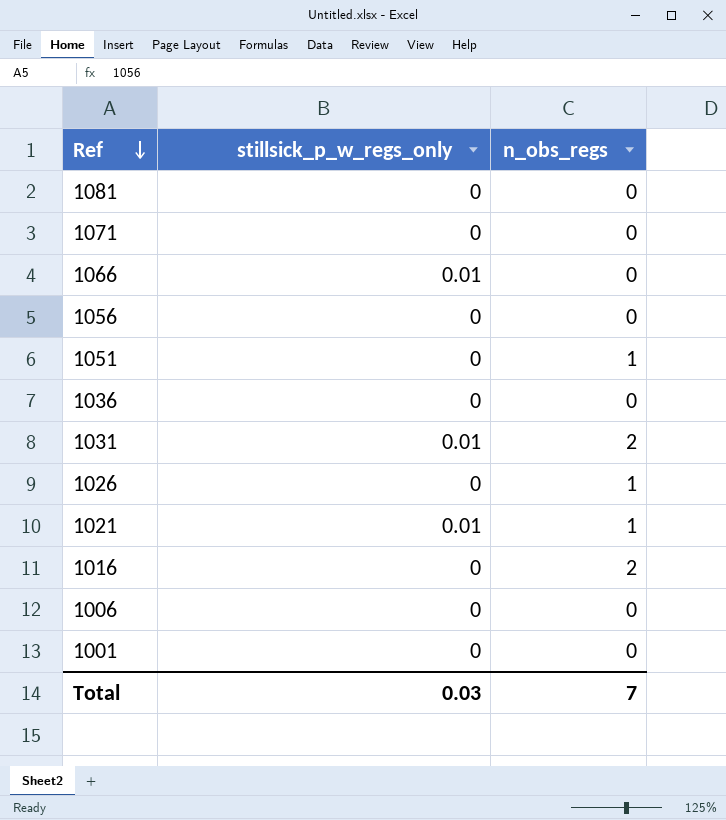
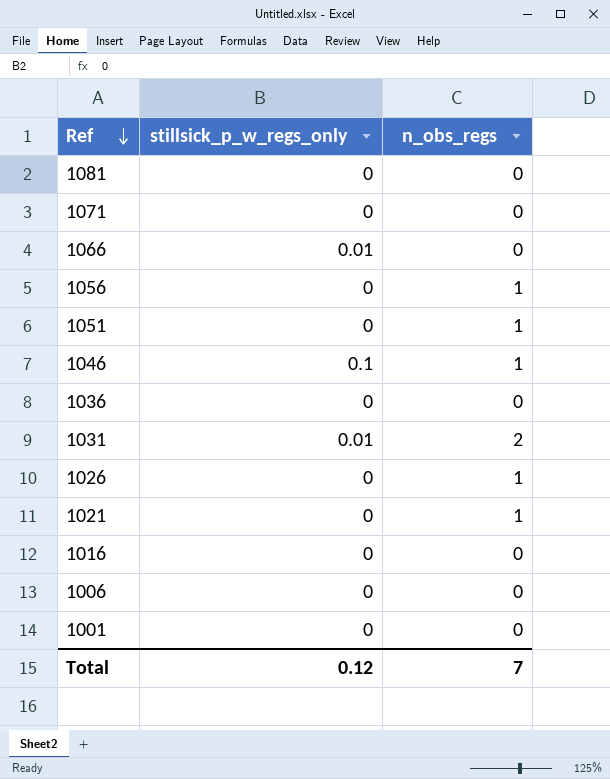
1056 | n_obs_regs: 0 -> 1
row 1046: none -> 0.1 | 1
1021 | stillsick_p_w_regs_only: 0.01 -> 0
1016 | n_obs_regs: 2 -> 0
Total | stillsick_p_w_regs_only: 0.03 -> 0.12

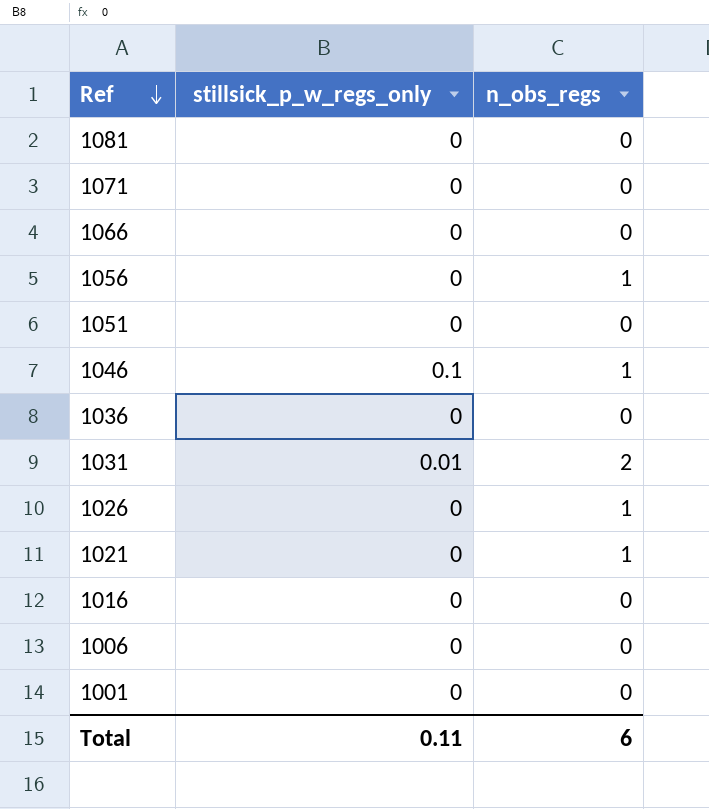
1066 | stillsick_p_w_regs_only: 0.01 -> 0
1051 | n_obs_regs: 1 -> 0
Total | stillsick_p_w_regs_only: 0.12 -> 0.11
Total | n_obs_regs: 7 -> 6

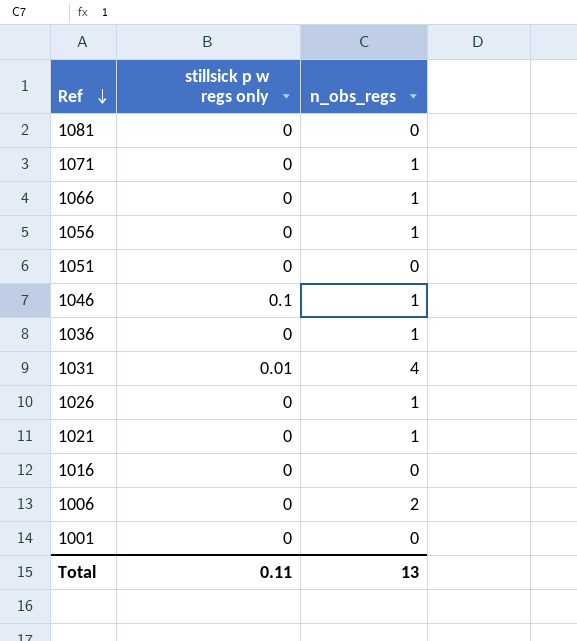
column name: stillsick_p_w_regs_only -> stillsick p w regs only
1071 | n_obs_regs: 0 -> 1
1066 | n_obs_regs: 0 -> 1
1036 | n_obs_regs: 0 -> 1
1031 | n_obs_regs: 2 -> 4
1006 | n_obs_regs: 0 -> 2
Total | n_obs_regs: 6 -> 13

